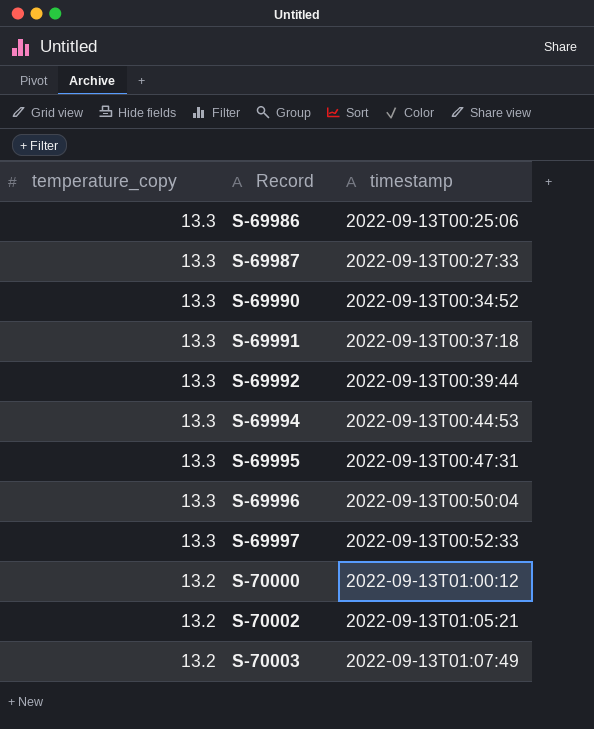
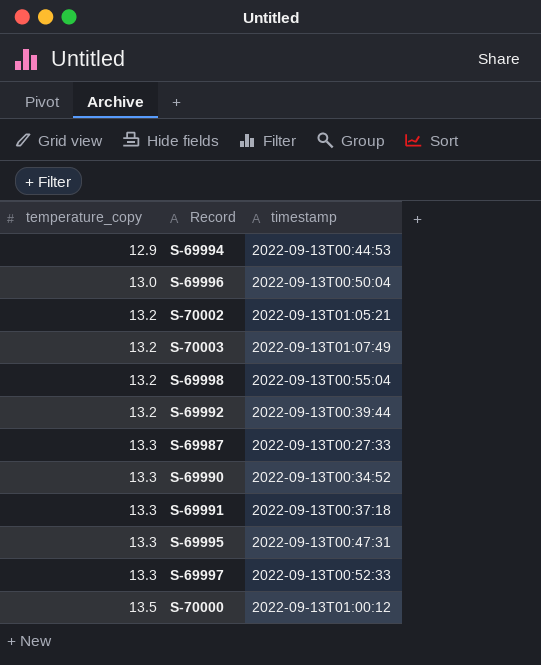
row order: temperature_copy descending -> temperature_copy ascending
row S-69986: 13.3 | 2022-09-13T00:25:06 -> none
S-69994 | temperature_copy: 13.3 -> 12.9
S-69996 | temperature_copy: 13.3 -> 13.0
row S-69998: none -> 13.2 | 2022-09-13T00:55:04
S-69992 | temperature_copy: 13.3 -> 13.2
S-70000 | temperature_copy: 13.2 -> 13.5

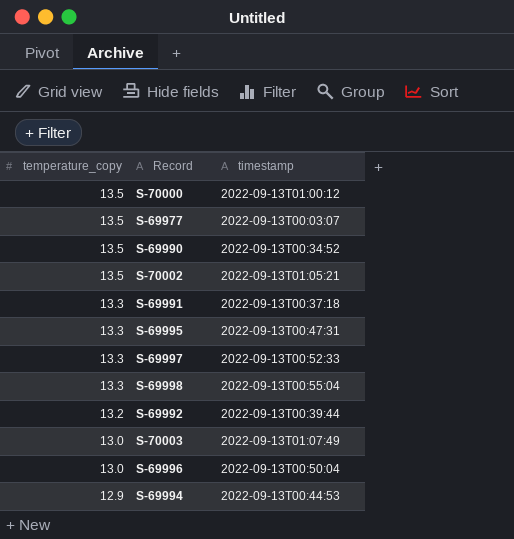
row order: temperature_copy ascending -> temperature_copy descending
row S-69987: 13.3 | 2022-09-13T00:27:33 -> none
row S-69977: none -> 13.5 | 2022-09-13T00:03:07
S-69990 | temperature_copy: 13.3 -> 13.5
S-70002 | temperature_copy: 13.2 -> 13.5
S-69998 | temperature_copy: 13.2 -> 13.3
S-70003 | temperature_copy: 13.2 -> 13.0

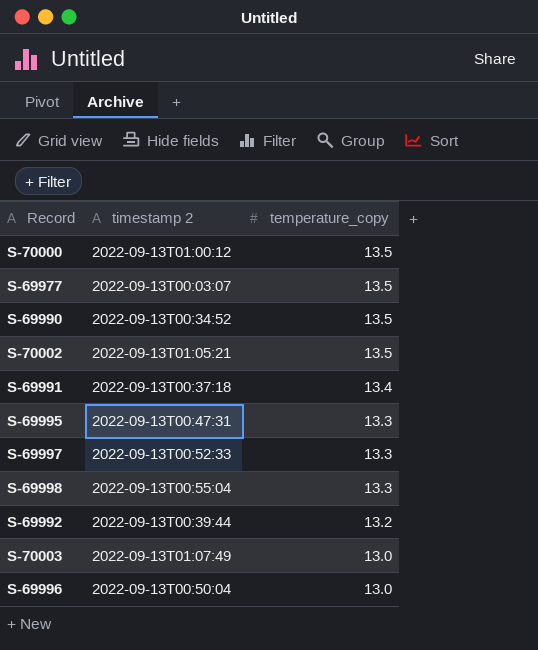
column name: timestamp -> timestamp 2
column temperature_copy | position: 1 -> 3
row S-69994: 12.9 | 2022-09-13T00:44:53 -> none
S-69991 | temperature_copy: 13.3 -> 13.4

